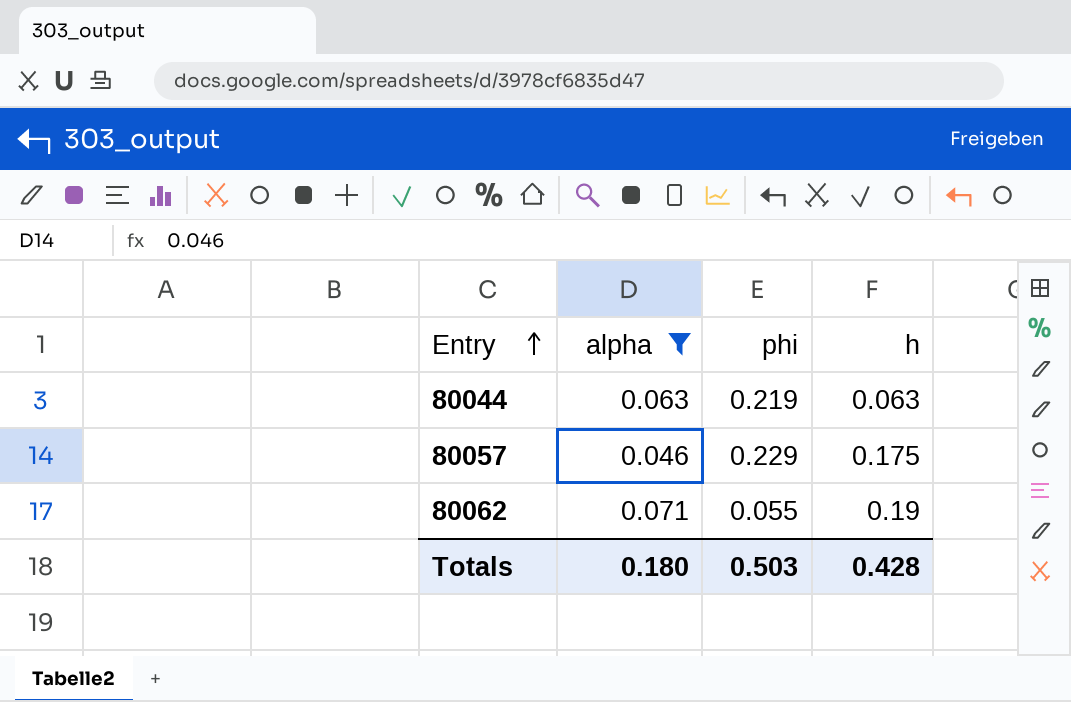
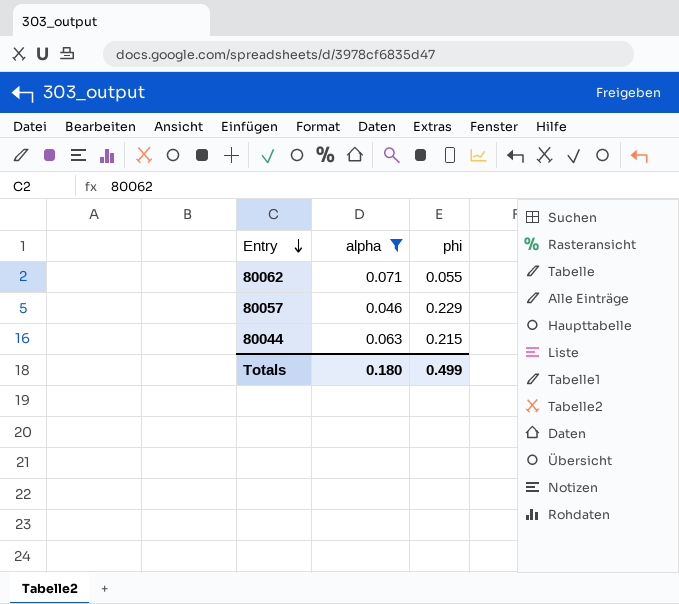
row order: Entry ascending -> Entry descending
column h | position: 4 -> none
80044 | phi: 0.219 -> 0.215
Totals | phi: 0.503 -> 0.499

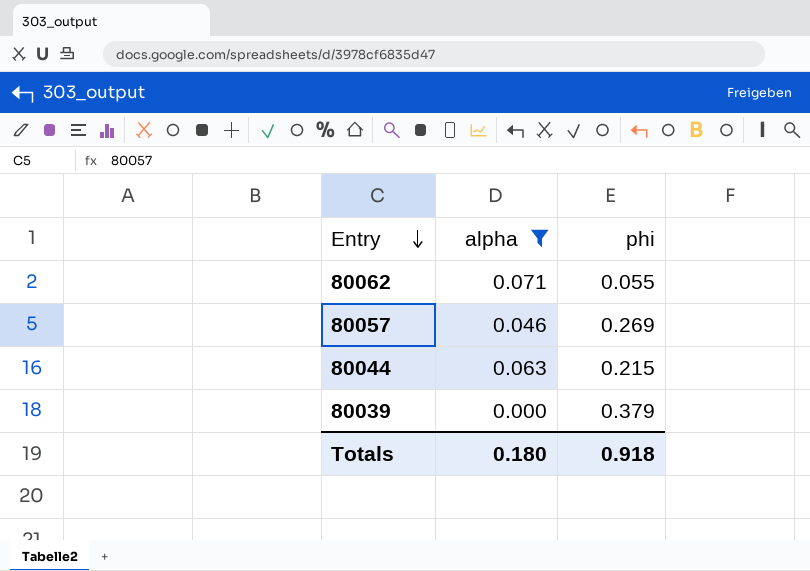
80057 | phi: 0.229 -> 0.269
row 80039: none -> 0.000 | 0.379
Totals | phi: 0.499 -> 0.918

